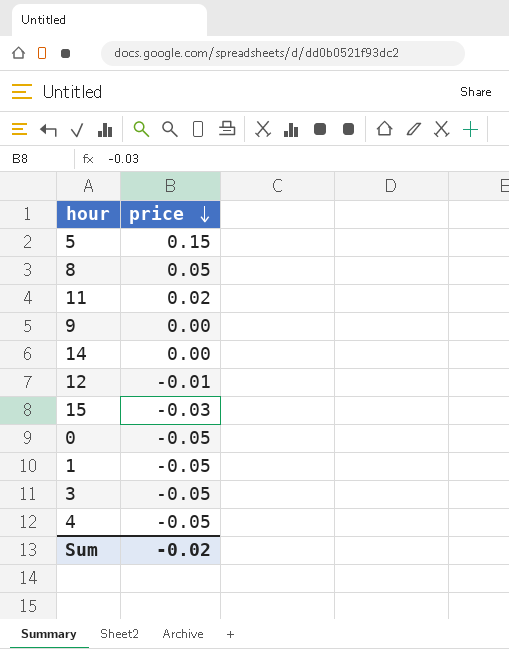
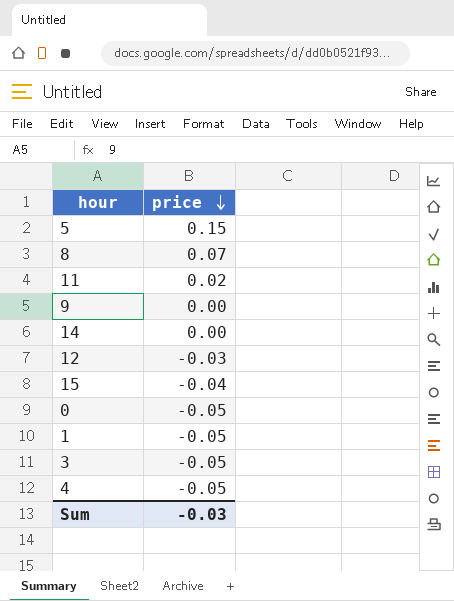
8 | price: 0.05 -> 0.07
12 | price: -0.01 -> -0.03
15 | price: -0.03 -> -0.04
Sum | price: -0.02 -> -0.03

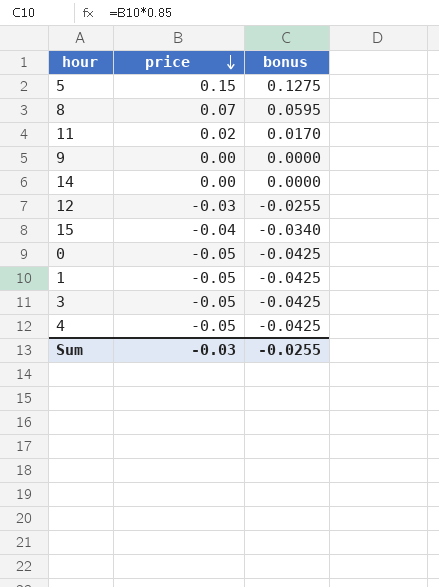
column bonus | formula: none -> [price] * 0.85

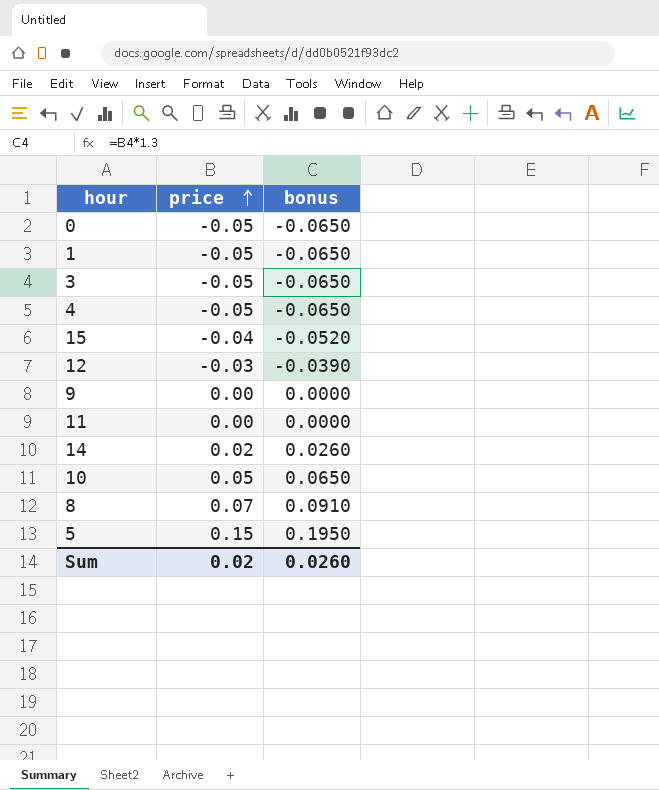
row order: price descending -> price ascending
column bonus | formula: [price] * 0.85 -> [price] * 1.3
11 | price: 0.02 -> 0.00
14 | price: 0.00 -> 0.02
row 10: none -> 0.05 | 0.0650
Sum | price: -0.03 -> 0.02
Sum | bonus: -0.0255 -> 0.0260

